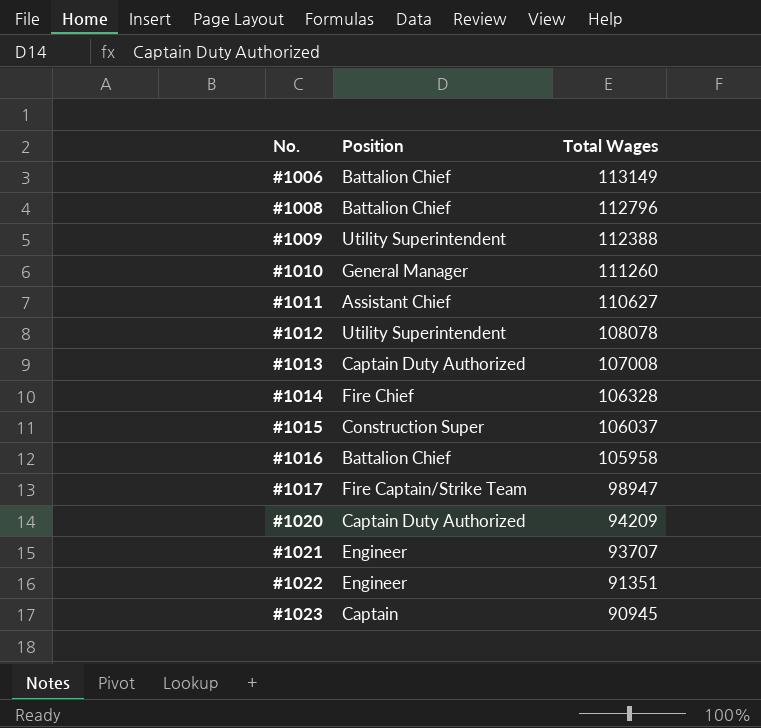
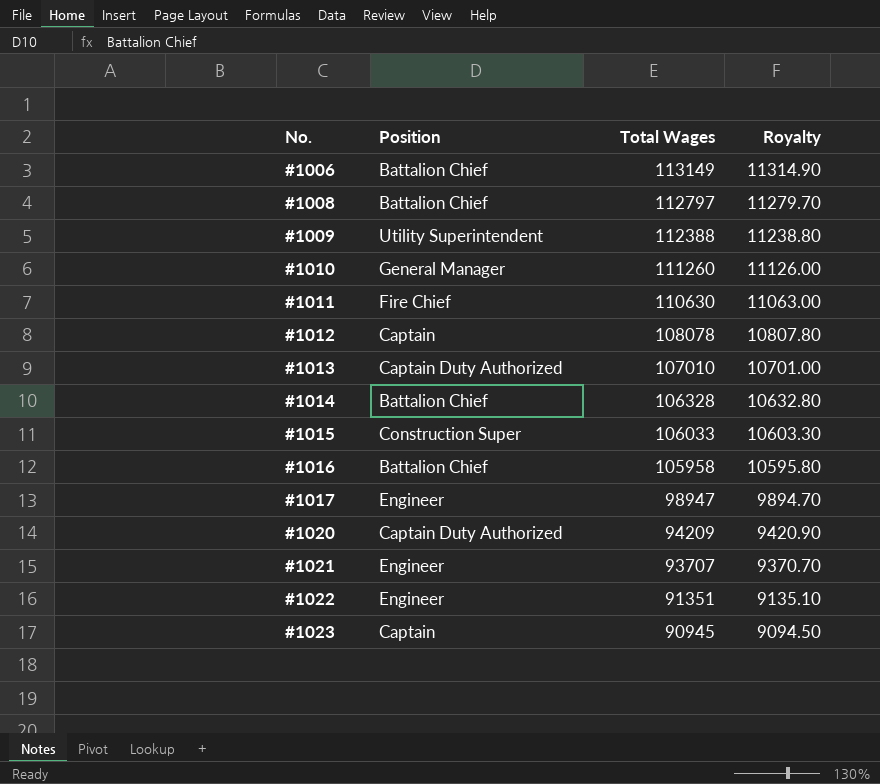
column Royalty | formula: none -> [Total Wages] * 0.1
#1008 | Total Wages: 112796 -> 112797
#1011 | Position: Assistant Chief -> Fire Chief
#1011 | Total Wages: 110627 -> 110630
#1012 | Position: Utility Superintendent -> Captain
#1013 | Total Wages: 107008 -> 107010
#1014 | Position: Fire Chief -> Battalion Chief
#1015 | Total Wages: 106037 -> 106033
#1017 | Position: Fire Captain/Strike Team -> Engineer

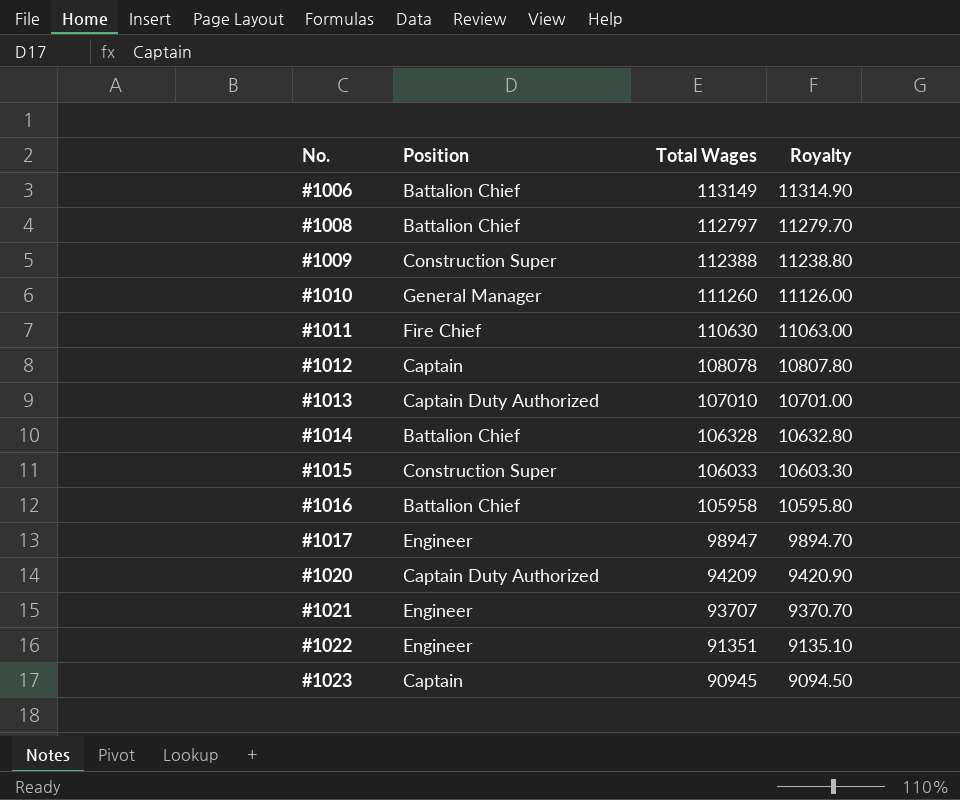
#1009 | Position: Utility Superintendent -> Construction Super

